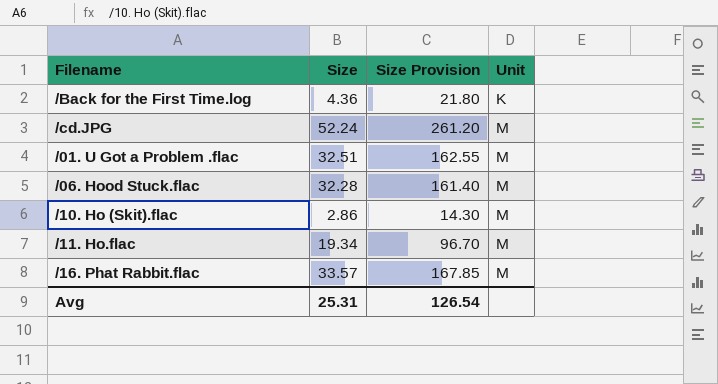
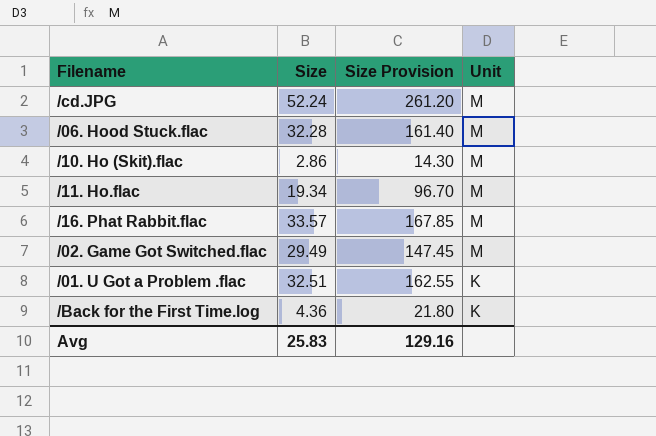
row order: Unit ascending -> Unit descending
row /02. Game Got Switched.flac: none -> 29.49 | 147.45 | M
/01. U Got a Problem .flac | Unit: M -> K
Avg | Size: 25.31 -> 25.83
Avg | Size Provision: 126.54 -> 129.16

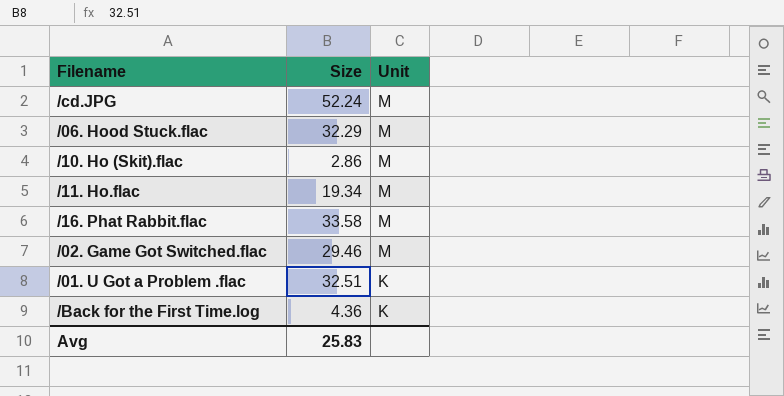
column Size Provision | formula: [Size] * 5 -> none
/06. Hood Stuck.flac | Size: 32.28 -> 32.29
/16. Phat Rabbit.flac | Size: 33.57 -> 33.58
/02. Game Got Switched.flac | Size: 29.49 -> 29.46

